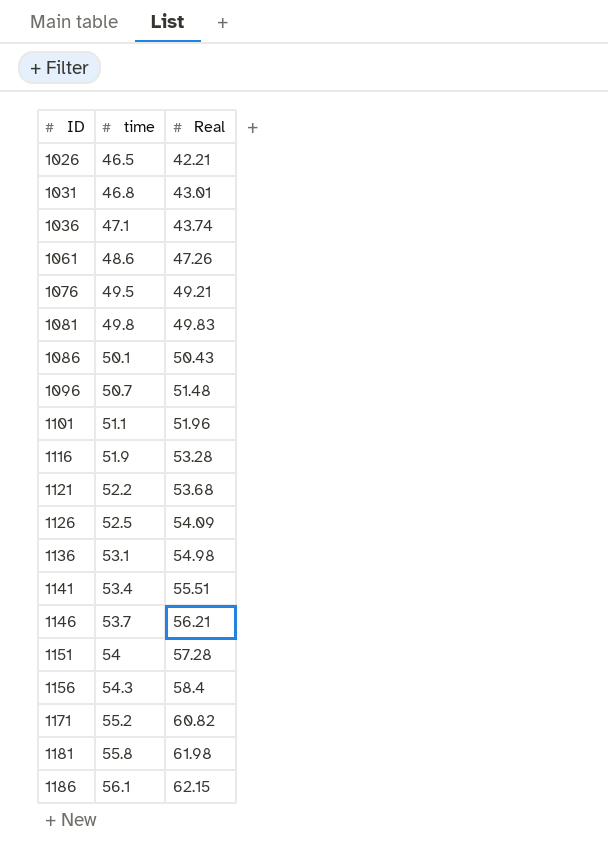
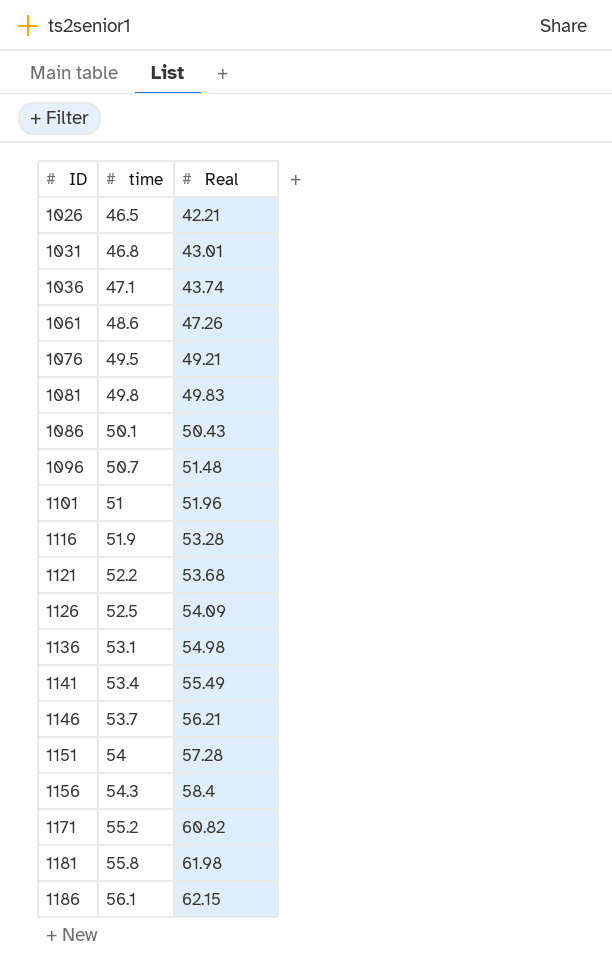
1101 | time: 51.1 -> 51
1141 | Real: 55.51 -> 55.49

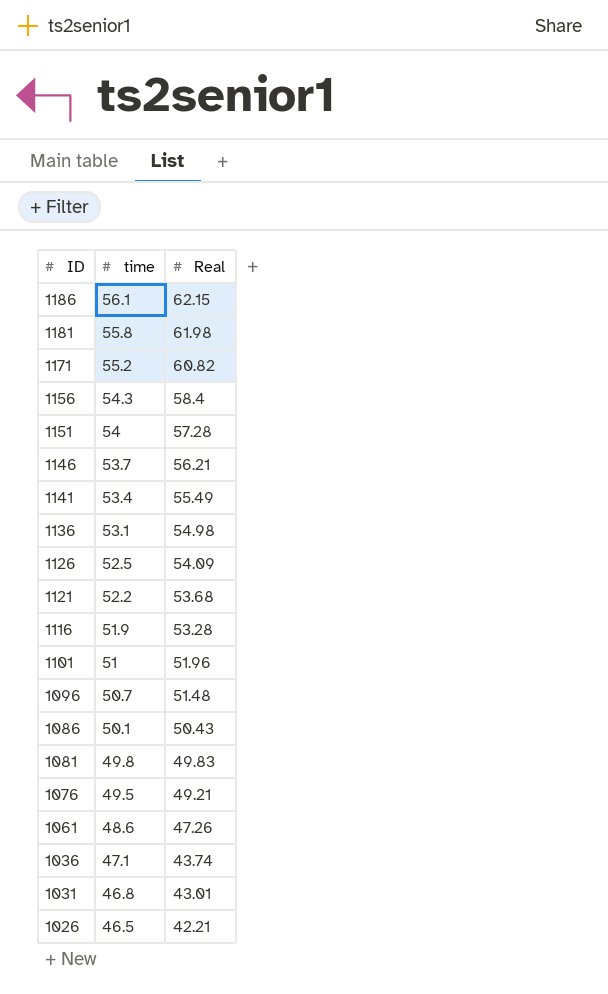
row order: ID ascending -> ID descending

